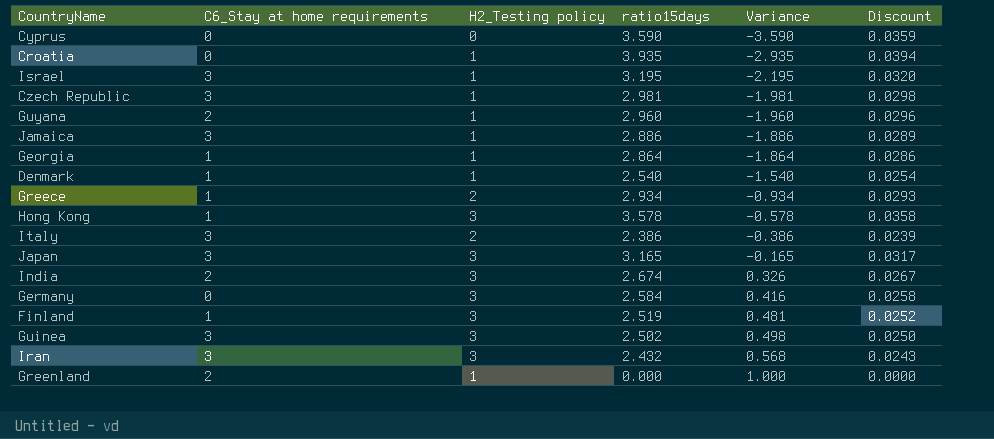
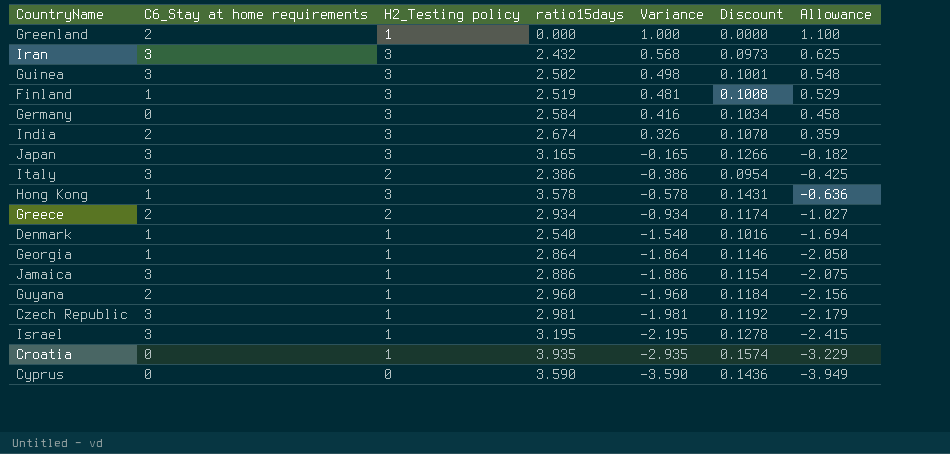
row order: Variance ascending -> Variance descending
column Discount | formula: [ratio15days] * 0.01 -> [ratio15days] * 0.04
column Allowance | formula: none -> [Variance] * 1.1
Greece | C6_Stay at home requirements: 1 -> 2

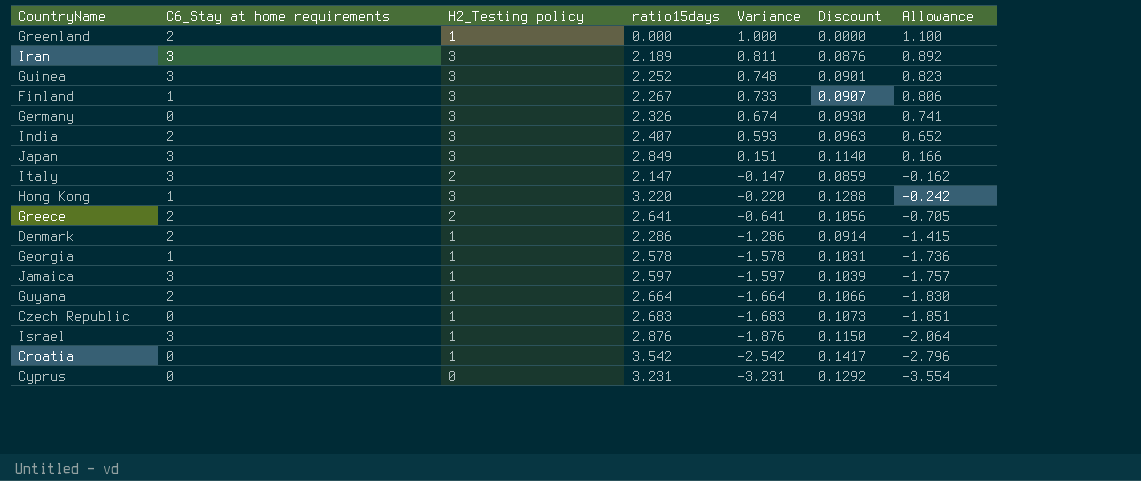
Iran | ratio15days: 2.432 -> 2.189
Iran | Variance: 0.568 -> 0.811
Iran | Discount: 0.0973 -> 0.0876
Iran | Allowance: 0.625 -> 0.892
Guinea | ratio15days: 2.502 -> 2.252
Guinea | Variance: 0.498 -> 0.748
Guinea | Discount: 0.1001 -> 0.0901
Guinea | Allowance: 0.548 -> 0.823
Finland | ratio15days: 2.519 -> 2.267
Finland | Variance: 0.481 -> 0.733
Finland | Discount: 0.1008 -> 0.0907
Finland | Allowance: 0.529 -> 0.806
Germany | ratio15days: 2.584 -> 2.326
Germany | Variance: 0.416 -> 0.674
Germany | Discount: 0.1034 -> 0.0930
Germany | Allowance: 0.458 -> 0.741
India | ratio15days: 2.674 -> 2.407
India | Variance: 0.326 -> 0.593
India | Discount: 0.1070 -> 0.0963
India | Allowance: 0.359 -> 0.652
Japan | ratio15days: 3.165 -> 2.849
Japan | Variance: -0.165 -> 0.151
Japan | Discount: 0.1266 -> 0.1140
Japan | Allowance: -0.182 -> 0.166
Italy | ratio15days: 2.386 -> 2.147
Italy | Variance: -0.386 -> -0.147
Italy | Discount: 0.0954 -> 0.0859
Italy | Allowance: -0.425 -> -0.162
Hong Kong | ratio15days: 3.578 -> 3.220
Hong Kong | Variance: -0.578 -> -0.220
Hong Kong | Discount: 0.1431 -> 0.1288
Hong Kong | Allowance: -0.636 -> -0.242
Greece | ratio15days: 2.934 -> 2.641
Greece | Variance: -0.934 -> -0.641
Greece | Discount: 0.1174 -> 0.1056
Greece | Allowance: -1.027 -> -0.705
Denmark | C6_Stay at home requirements: 1 -> 2
Denmark | ratio15days: 2.540 -> 2.286
Denmark | Variance: -1.540 -> -1.286
Denmark | Discount: 0.1016 -> 0.0914
Denmark | Allowance: -1.694 -> -1.415
Georgia | ratio15days: 2.864 -> 2.578
Georgia | Variance: -1.864 -> -1.578
Georgia | Discount: 0.1146 -> 0.1031
Georgia | Allowance: -2.050 -> -1.736
Jamaica | ratio15days: 2.886 -> 2.597
Jamaica | Variance: -1.886 -> -1.597
Jamaica | Discount: 0.1154 -> 0.1039
Jamaica | Allowance: -2.075 -> -1.757
Guyana | ratio15days: 2.960 -> 2.664
Guyana | Variance: -1.960 -> -1.664
Guyana | Discount: 0.1184 -> 0.1066
Guyana | Allowance: -2.156 -> -1.830
Czech Republic | C6_Stay at home requirements: 3 -> 0
Czech Republic | ratio15days: 2.981 -> 2.683
Czech Republic | Variance: -1.981 -> -1.683
Czech Republic | Discount: 0.1192 -> 0.1073
Czech Republic | Allowance: -2.179 -> -1.851
Israel | ratio15days: 3.195 -> 2.876
Israel | Variance: -2.195 -> -1.876
Israel | Discount: 0.1278 -> 0.1150
Israel | Allowance: -2.415 -> -2.064
Croatia | ratio15days: 3.935 -> 3.542
Croatia | Variance: -2.935 -> -2.542
Croatia | Discount: 0.1574 -> 0.1417
Croatia | Allowance: -3.229 -> -2.796
Cyprus | ratio15days: 3.590 -> 3.231
Cyprus | Variance: -3.590 -> -3.231
Cyprus | Discount: 0.1436 -> 0.1292
Cyprus | Allowance: -3.949 -> -3.554

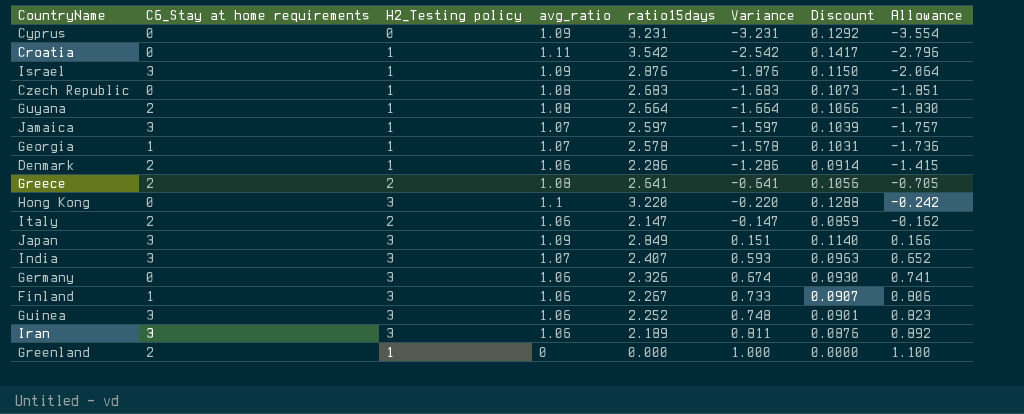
row order: Variance descending -> Variance ascending
column avg_ratio | position: none -> 4
Hong Kong | C6_Stay at home requirements: 1 -> 0
Italy | C6_Stay at home requirements: 3 -> 2
India | C6_Stay at home requirements: 2 -> 3

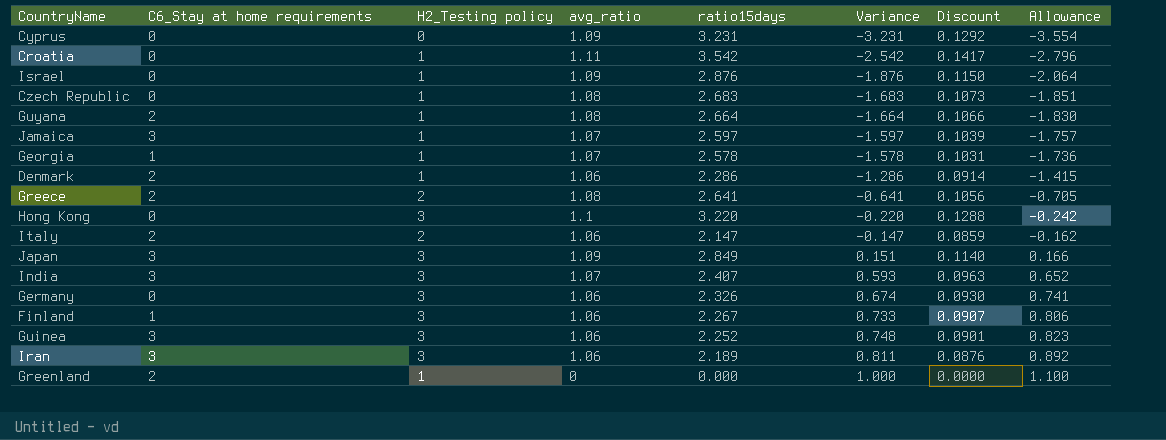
Israel | C6_Stay at home requirements: 3 -> 0

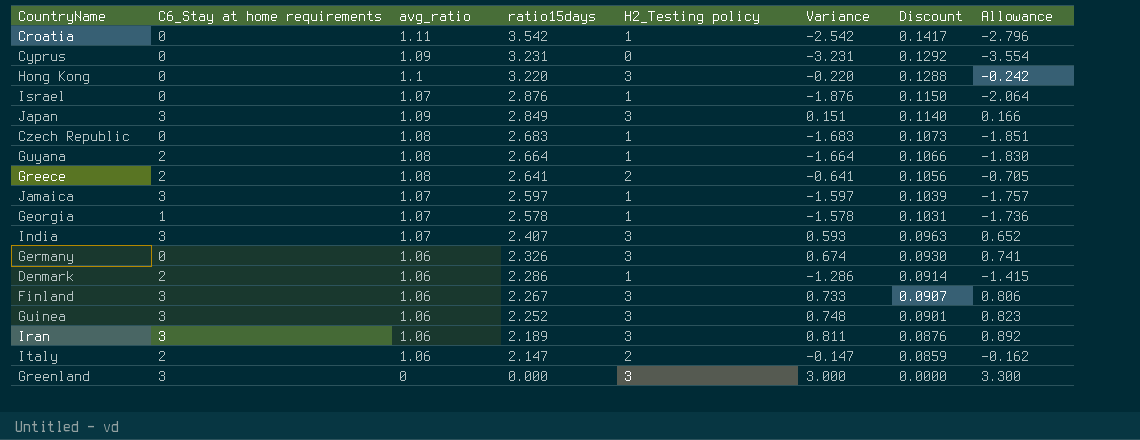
row order: Variance ascending -> ratio15days descending
column H2_Testing policy | position: 3 -> 5
Israel | avg_ratio: 1.09 -> 1.07
Finland | C6_Stay at home requirements: 1 -> 3
Greenland | C6_Stay at home requirements: 2 -> 3
Greenland | H2_Testing policy: 1 -> 3
Greenland | Variance: 1.000 -> 3.000
Greenland | Allowance: 1.100 -> 3.300

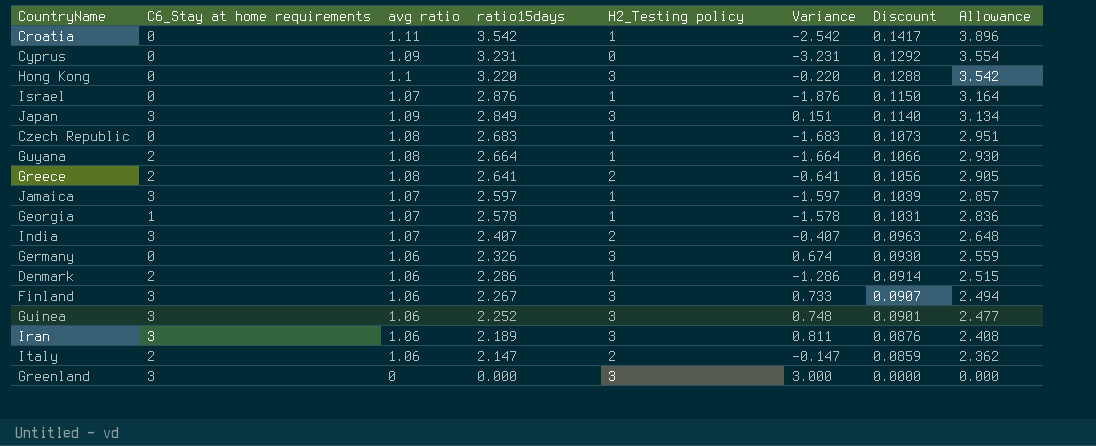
column name: avg_ratio -> avg ratio
column Allowance | formula: [Variance] * 1.1 -> [ratio15days] * 1.1
India | H2_Testing policy: 3 -> 2
India | Variance: 0.593 -> -0.407

